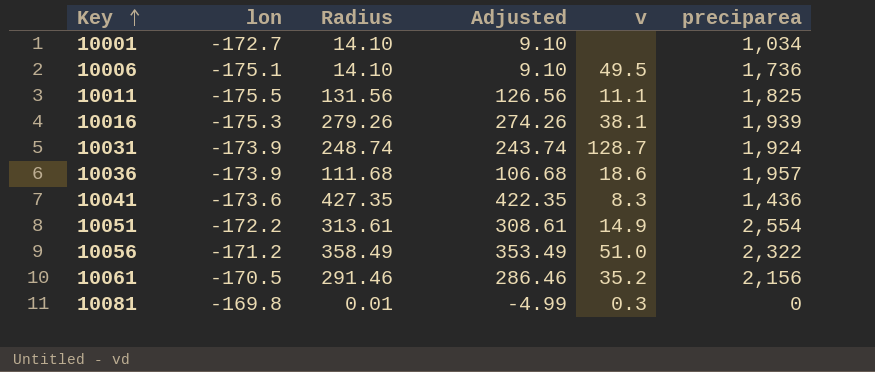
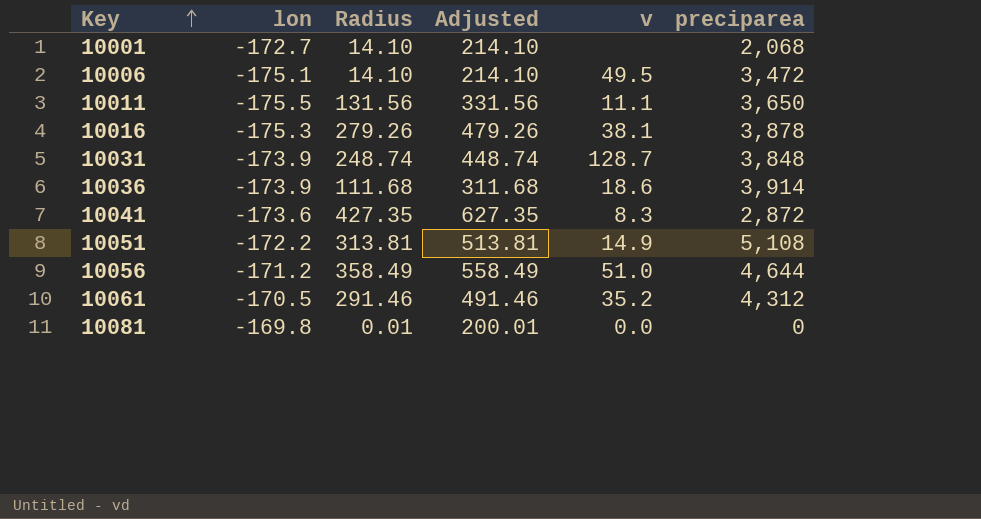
column Adjusted | formula: [Radius] - 5 -> [Radius] + 200
10001 | preciparea: 1,034 -> 2,068
10006 | preciparea: 1,736 -> 3,472
10011 | preciparea: 1,825 -> 3,650
10016 | preciparea: 1,939 -> 3,878
10031 | preciparea: 1,924 -> 3,848
10036 | preciparea: 1,957 -> 3,914
10041 | preciparea: 1,436 -> 2,872
10051 | Radius: 313.61 -> 313.81
10051 | preciparea: 2,554 -> 5,108
10056 | preciparea: 2,322 -> 4,644
10061 | preciparea: 2,156 -> 4,312
10081 | v: 0.3 -> 0.0

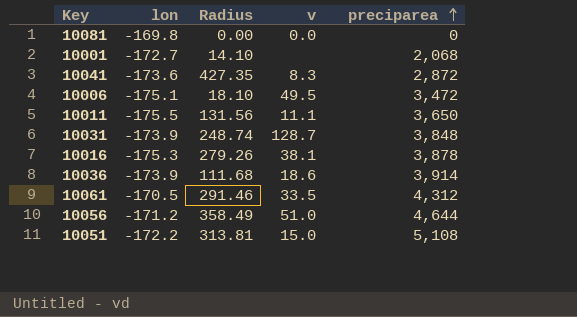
row order: Key ascending -> preciparea ascending
column Adjusted | formula: [Radius] + 200 -> none
10081 | Radius: 0.01 -> 0.00
10006 | Radius: 14.10 -> 18.10
10061 | v: 35.2 -> 33.5
10051 | v: 14.9 -> 15.0

